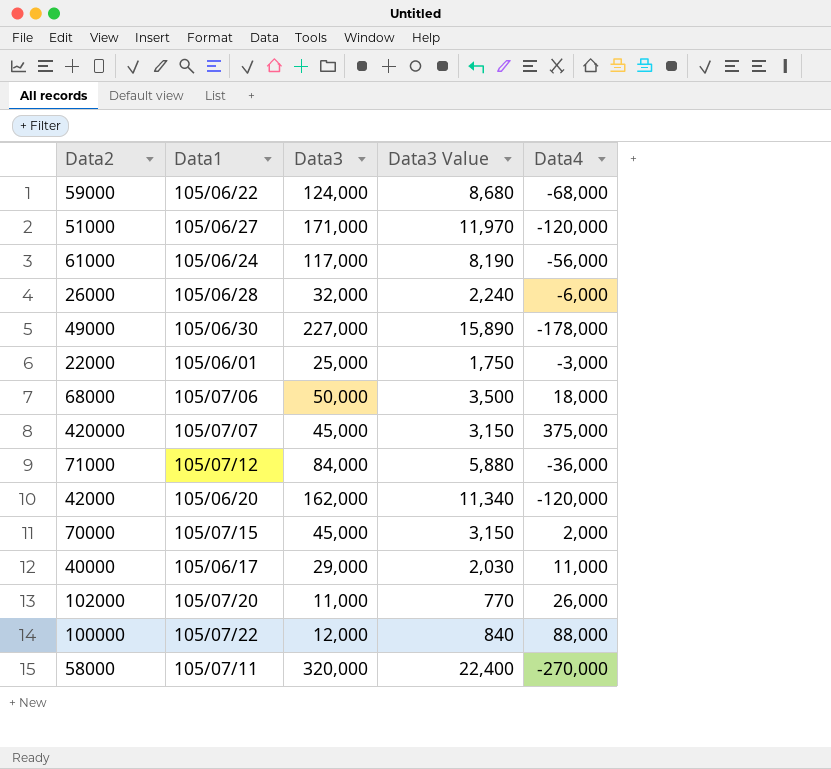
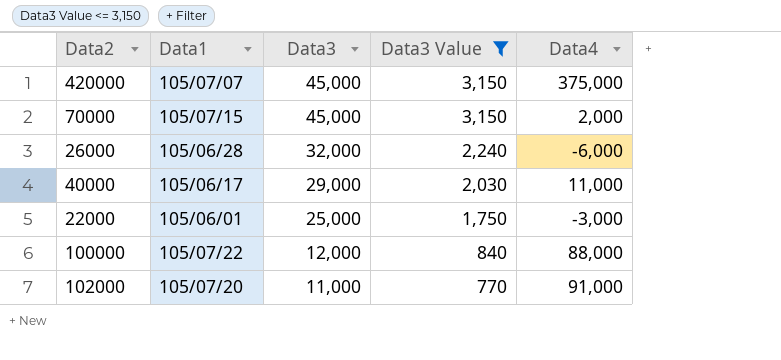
filter: none -> Data3 Value <= 3,150
row order: none -> Data3 descending
102000 | Data4: 26,000 -> 91,000

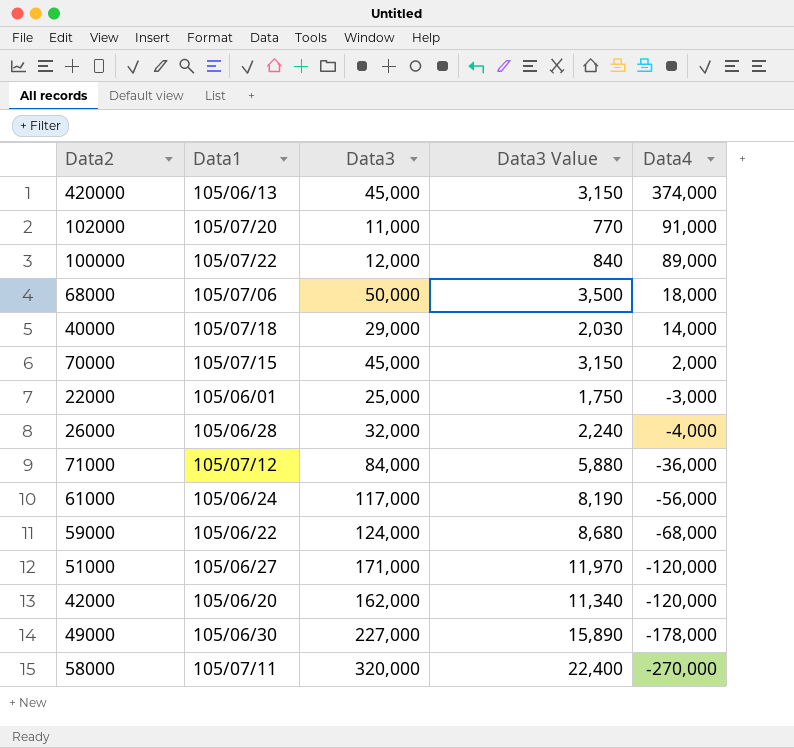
filter: Data3 Value <= 3,150 -> none
row order: Data3 descending -> Data4 descending
420000 | Data1: 105/07/07 -> 105/06/13
420000 | Data4: 375,000 -> 374,000
100000 | Data4: 88,000 -> 89,000
40000 | Data1: 105/06/17 -> 105/07/18
40000 | Data4: 11,000 -> 14,000
26000 | Data4: -6,000 -> -4,000

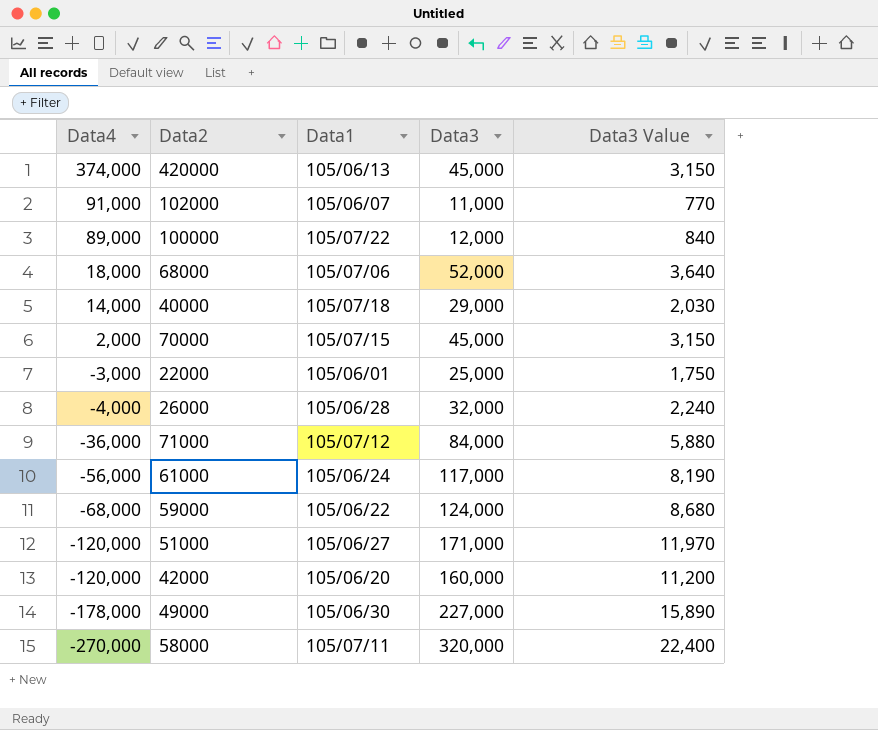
column Data4 | position: 5 -> 1
102000 | Data1: 105/07/20 -> 105/06/07
68000 | Data3: 50,000 -> 52,000
68000 | Data3 Value: 3,500 -> 3,640
42000 | Data3: 162,000 -> 160,000
42000 | Data3 Value: 11,340 -> 11,200

